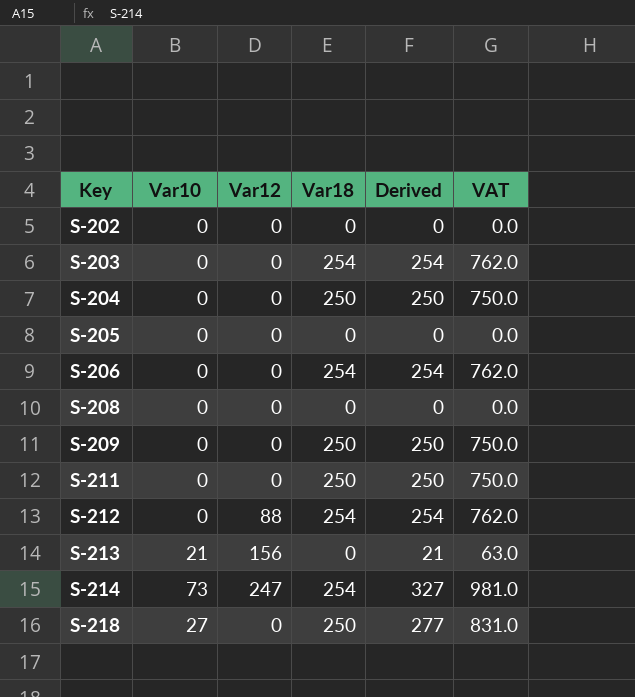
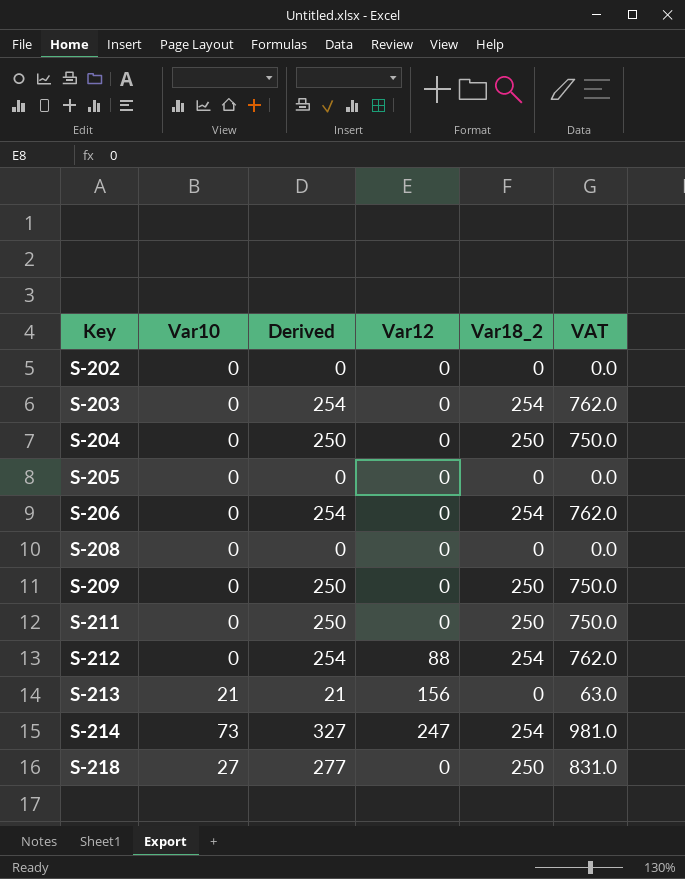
column Derived | position: 5 -> 3
column name: Var18 -> Var18_2

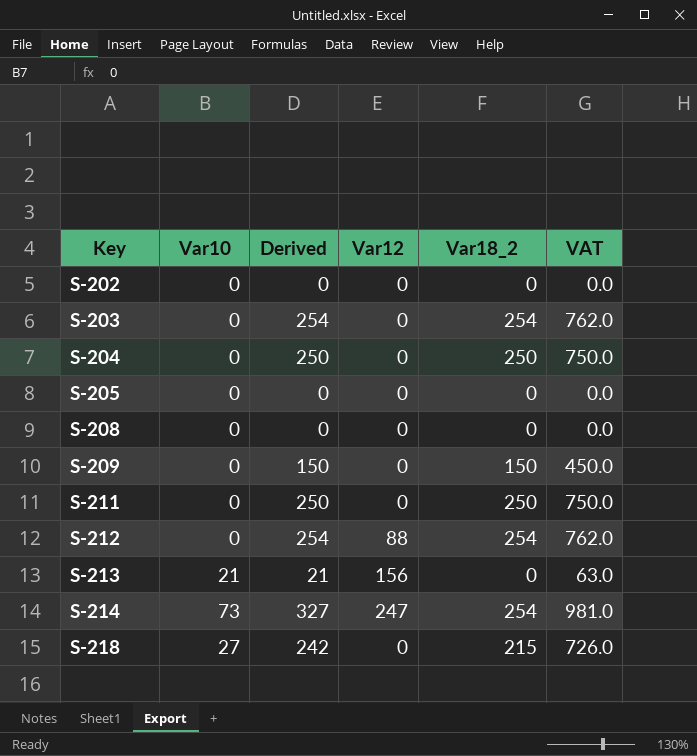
row S-206: 0 | 254 | 0 | 254 | 762.0 -> none
S-209 | Derived: 250 -> 150
S-209 | Var18_2: 250 -> 150
S-209 | VAT: 750.0 -> 450.0
S-218 | Derived: 277 -> 242
S-218 | Var18_2: 250 -> 215
S-218 | VAT: 831.0 -> 726.0

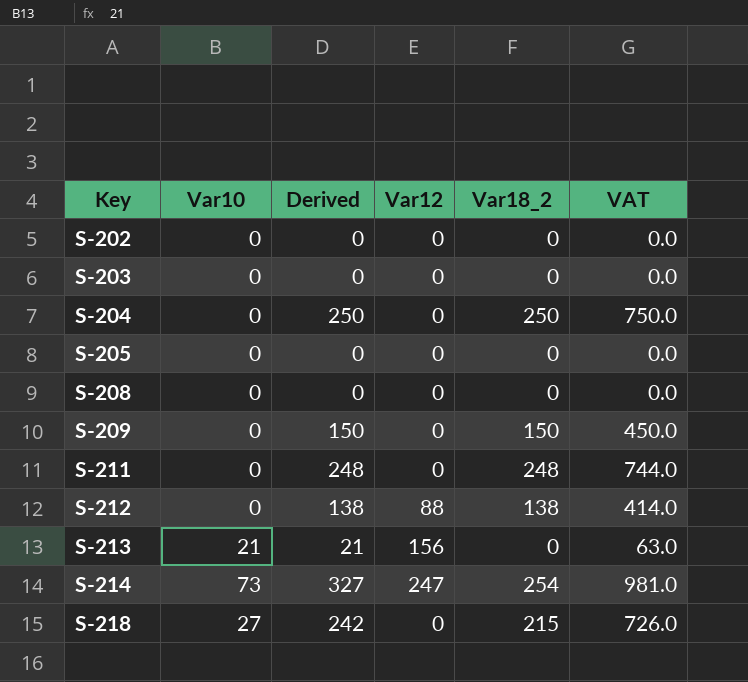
S-203 | Derived: 254 -> 0
S-203 | Var18_2: 254 -> 0
S-203 | VAT: 762.0 -> 0.0
S-211 | Derived: 250 -> 248
S-211 | Var18_2: 250 -> 248
S-211 | VAT: 750.0 -> 744.0
S-212 | Derived: 254 -> 138
S-212 | Var18_2: 254 -> 138
S-212 | VAT: 762.0 -> 414.0

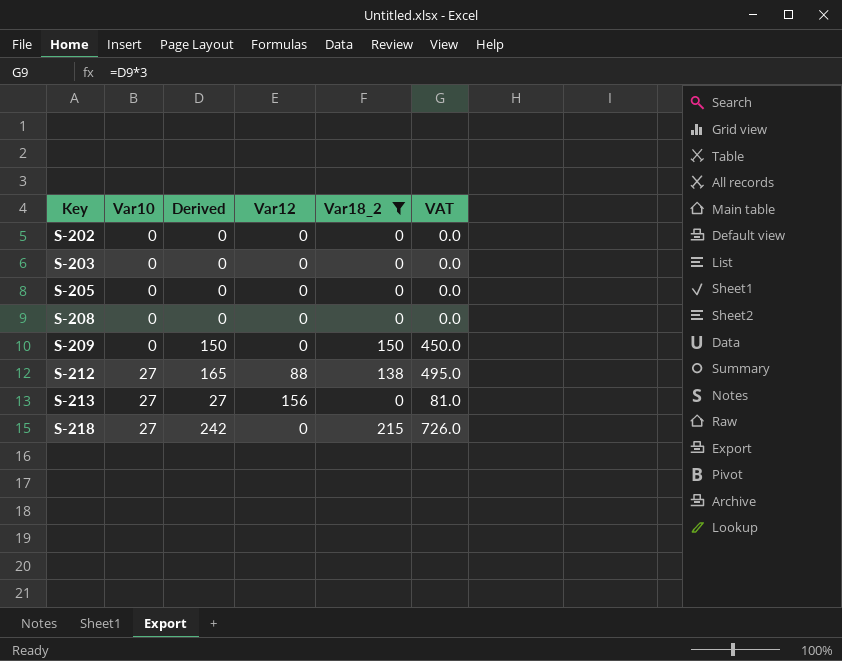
filter: none -> Var18_2 <= 215
S-212 | Var10: 0 -> 27
S-212 | Derived: 138 -> 165
S-212 | VAT: 414.0 -> 495.0
S-213 | Var10: 21 -> 27
S-213 | Derived: 21 -> 27
S-213 | VAT: 63.0 -> 81.0

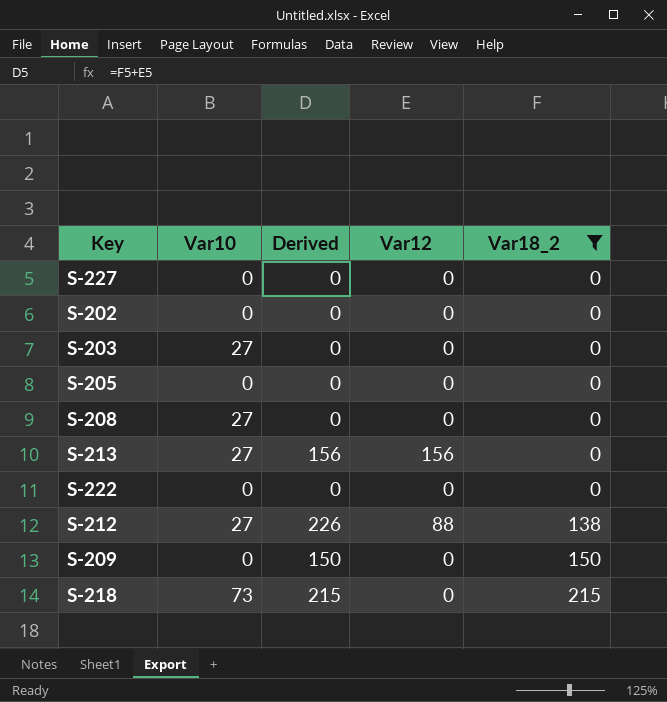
row order: Key ascending -> Var18_2 ascending
column VAT | formula: [Derived] * 3 -> none
column Derived | formula: [Var10] + [Var18_2] -> [Var12] + [Var18_2]
row S-227: none -> 0 | 0 | 0 | 0
S-203 | Var10: 0 -> 27
S-208 | Var10: 0 -> 27
row S-222: none -> 0 | 0 | 0 | 0
S-218 | Var10: 27 -> 73

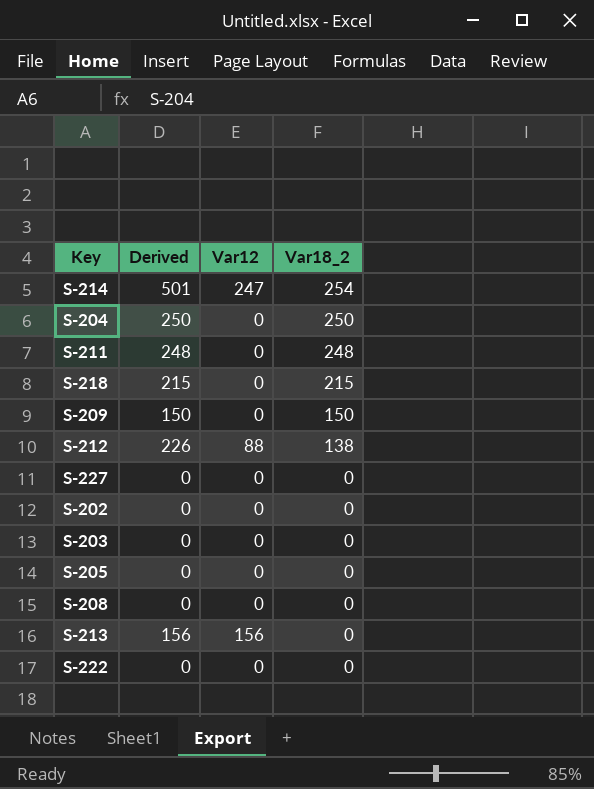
filter: Var18_2 <= 215 -> none
row order: Var18_2 ascending -> Var18_2 descending
column Var10 | position: 2 -> none

